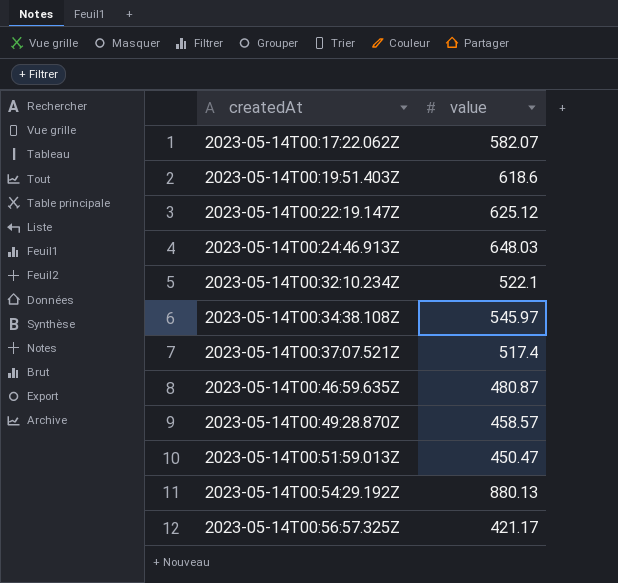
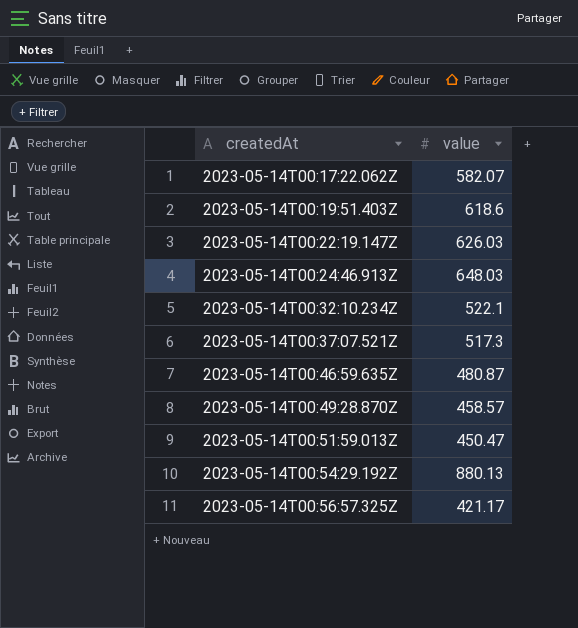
row 2023-05-14T00:34:38.108Z: 545.97 -> none
2023-05-14T00:22:19.147Z | value: 625.12 -> 626.03
2023-05-14T00:37:07.521Z | value: 517.4 -> 517.3

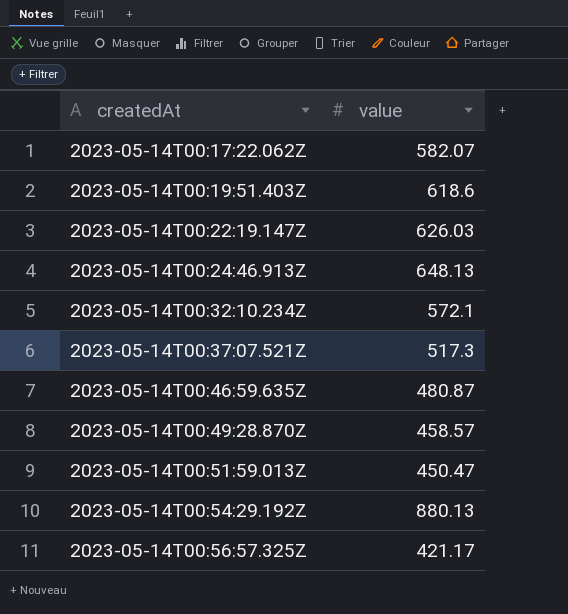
2023-05-14T00:24:46.913Z | value: 648.03 -> 648.13
2023-05-14T00:32:10.234Z | value: 522.1 -> 572.1

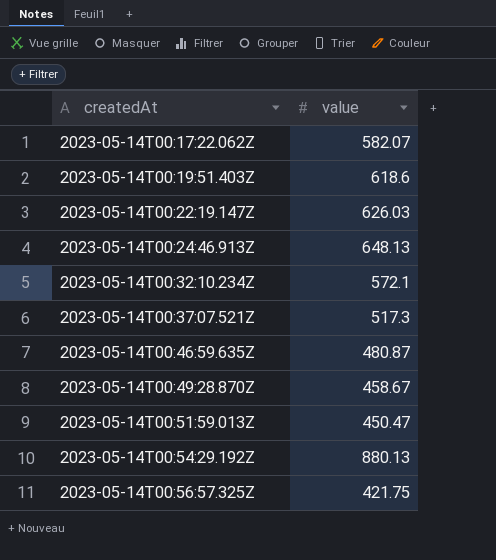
2023-05-14T00:49:28.870Z | value: 458.57 -> 458.67
2023-05-14T00:56:57.325Z | value: 421.17 -> 421.75

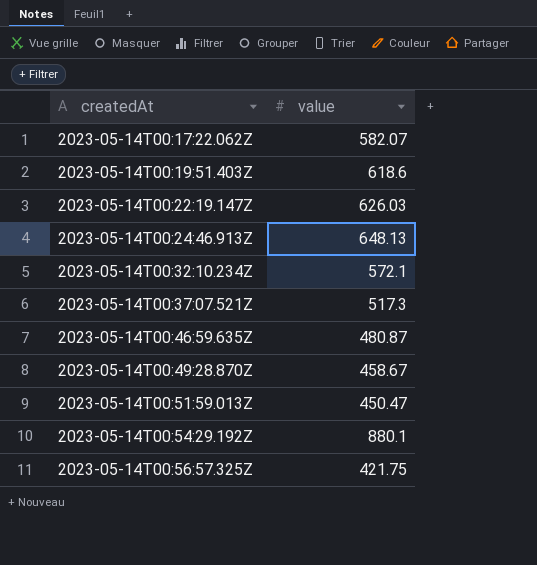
2023-05-14T00:54:29.192Z | value: 880.13 -> 880.1

